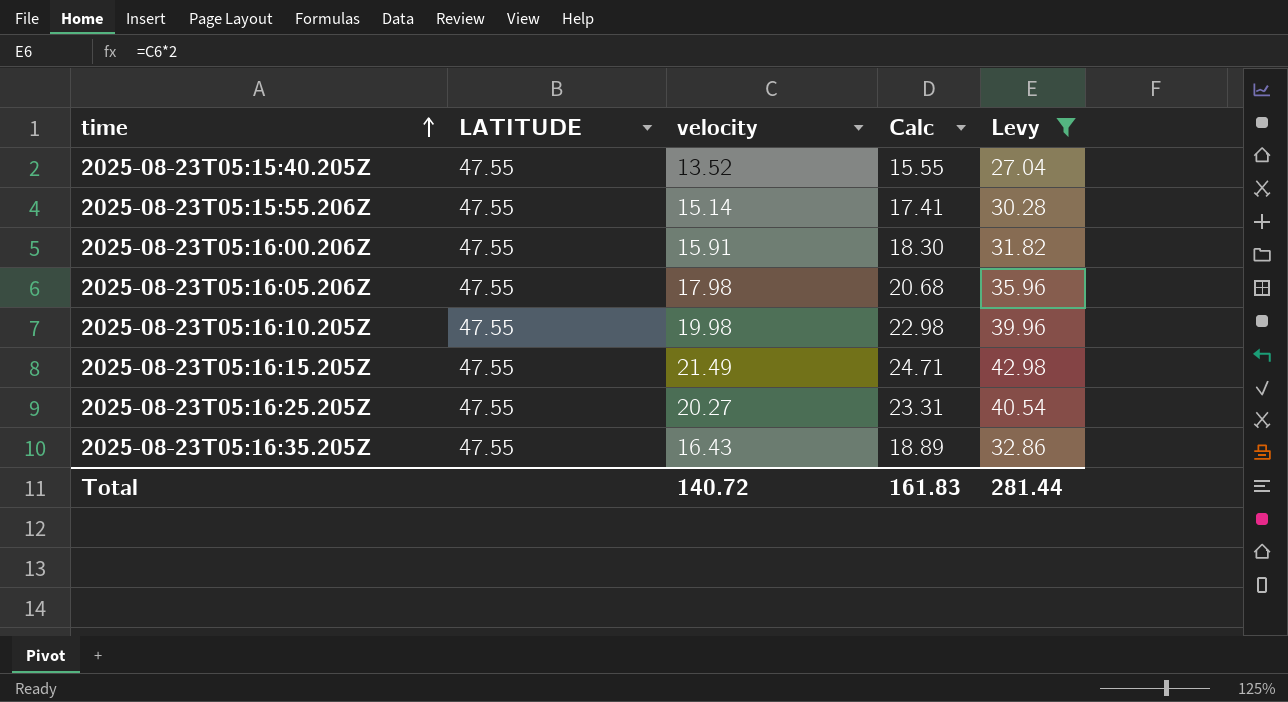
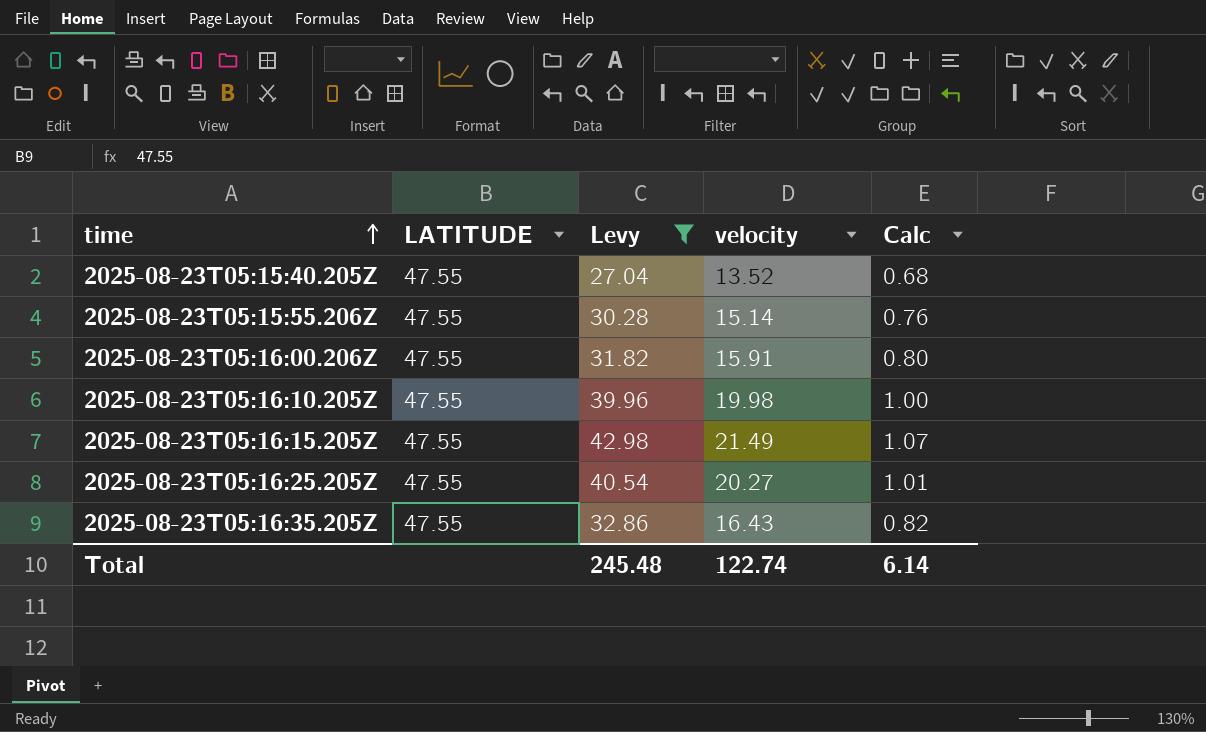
column Levy | position: 5 -> 3
column Calc | formula: [velocity] * 1.15 -> [velocity] * 0.05
row 2025-08-23T05:16:05.206Z: 47.55 | 17.98 | 20.68 | 35.96 -> none
Total | Levy: 281.44 -> 245.48
Total | velocity: 140.72 -> 122.74
Total | Calc: 161.83 -> 6.14

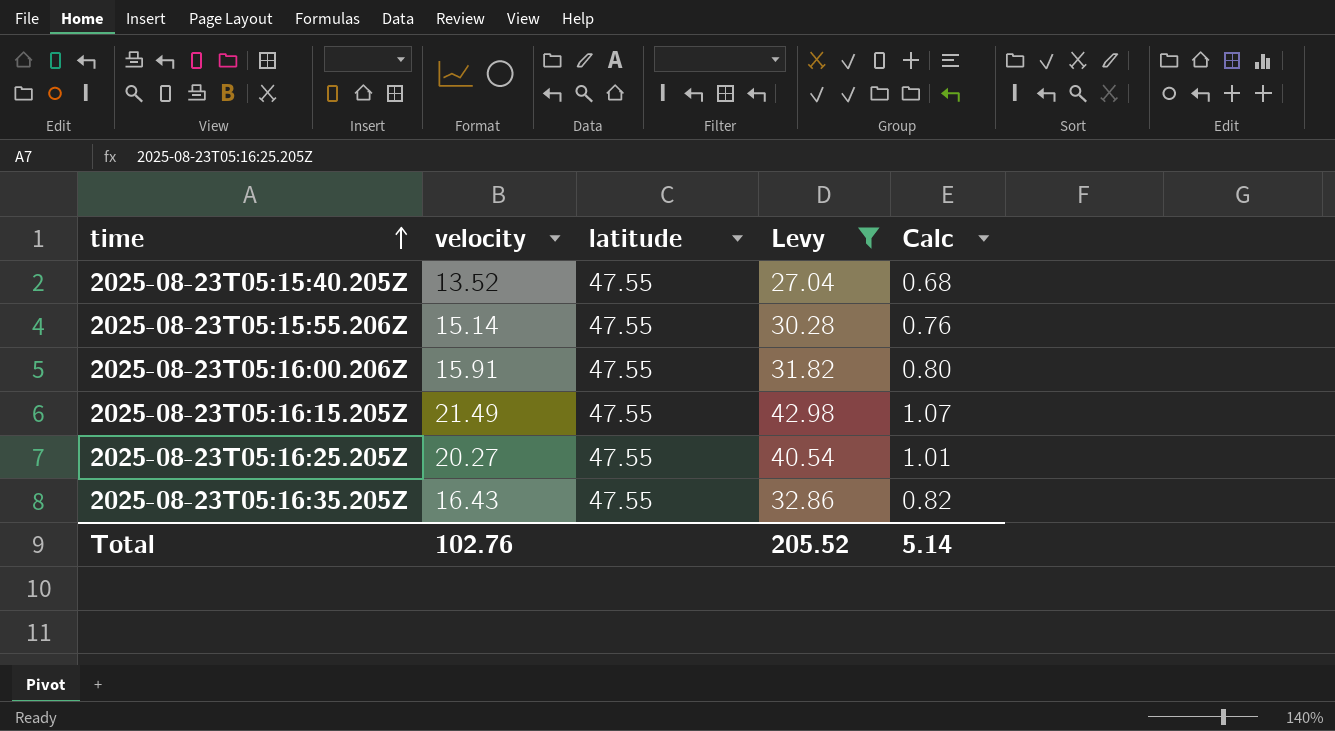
column velocity | position: 4 -> 2
column name: LATITUDE -> latitude
row 2025-08-23T05:16:10.205Z: 47.55 | 39.96 | 19.98 | 1.00 -> none
Total | velocity: 122.74 -> 102.76
Total | Levy: 245.48 -> 205.52
Total | Calc: 6.14 -> 5.14

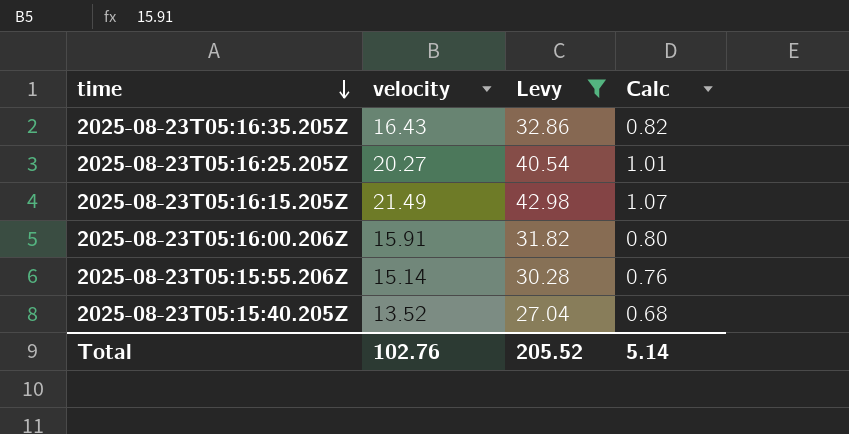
row order: time ascending -> time descending
column latitude | position: 3 -> none

